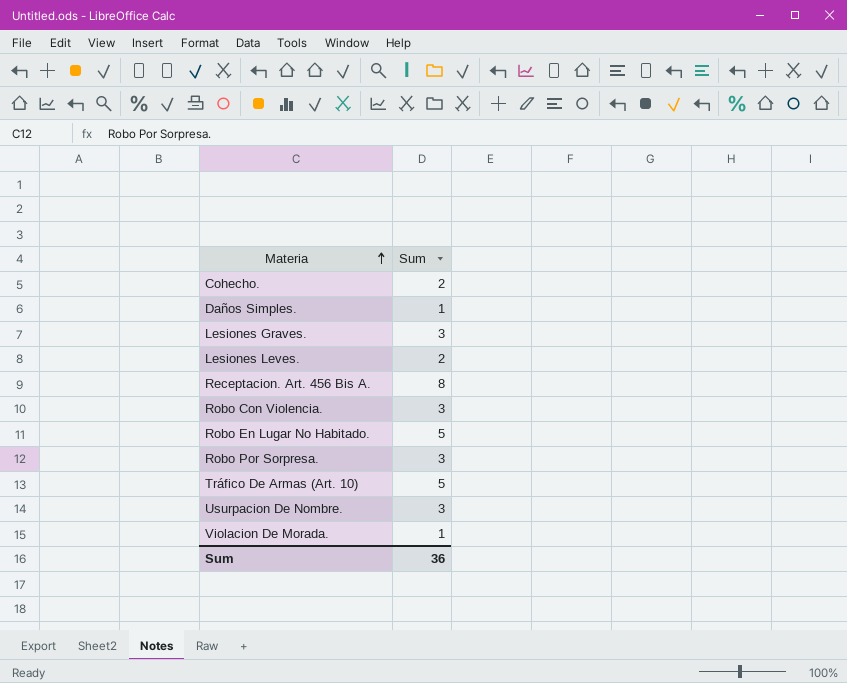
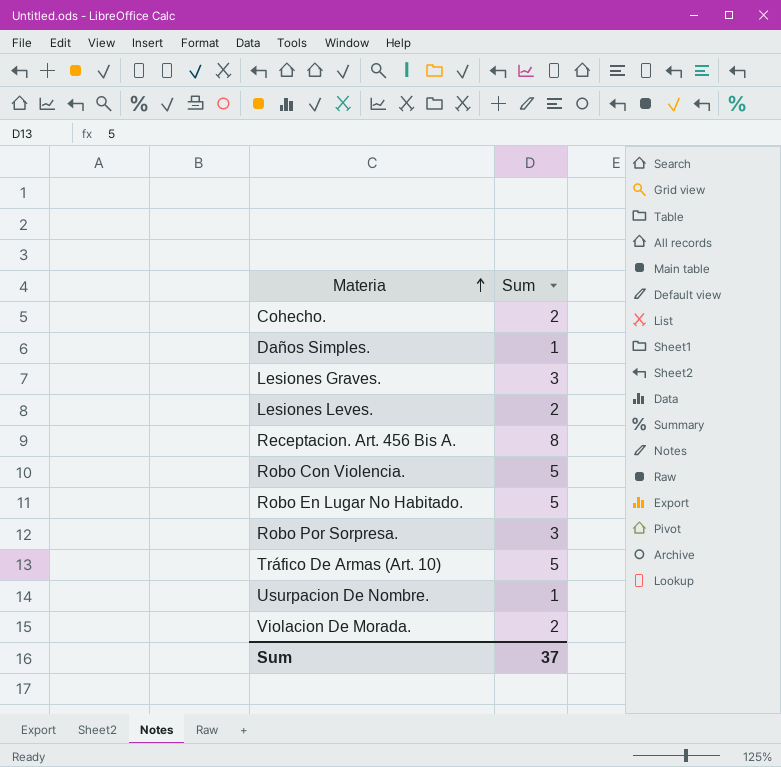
Robo Con Violencia. | Sum: 3 -> 5
Usurpacion De Nombre. | Sum: 3 -> 1
Violacion De Morada. | Sum: 1 -> 2
Sum | Sum: 36 -> 37

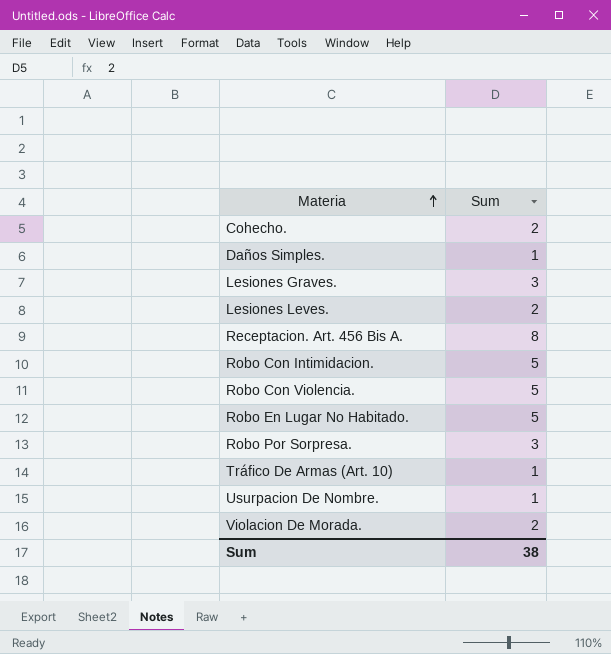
row Robo Con Intimidacion.: none -> 5
Tráfico De Armas (Art. 10) | Sum: 5 -> 1
Sum | Sum: 37 -> 38

